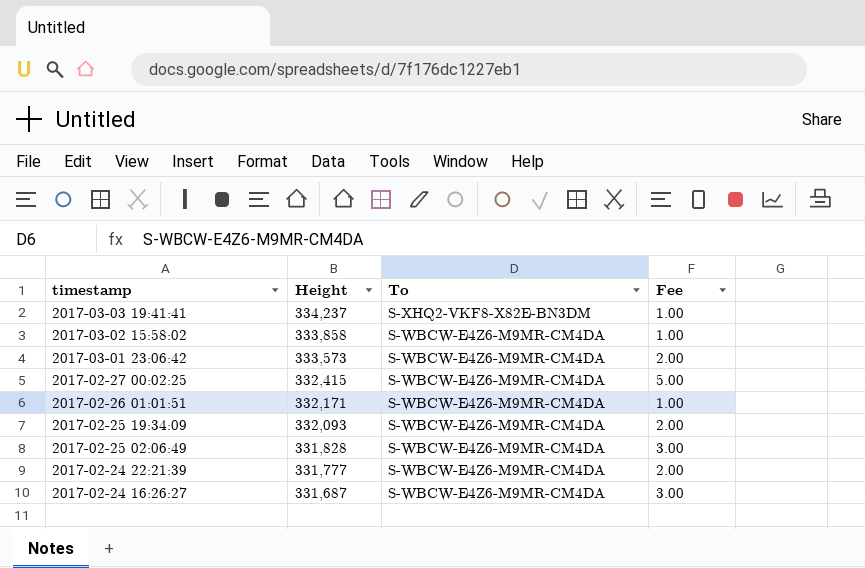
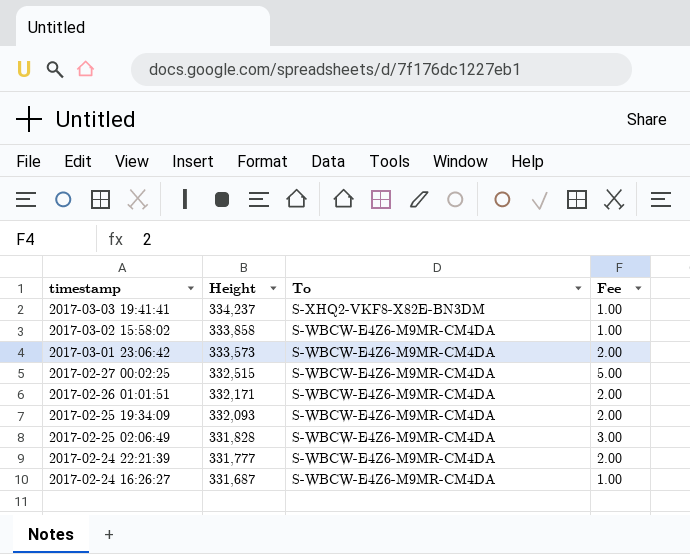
2017-02-27 00:02:25 | Height: 332,415 -> 332,515
2017-02-26 01:01:51 | Fee: 1.00 -> 2.00
2017-02-24 16:26:27 | Fee: 3.00 -> 1.00

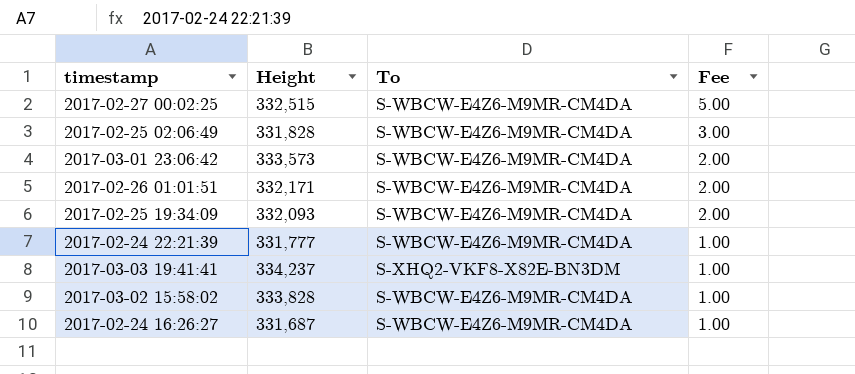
row order: timestamp descending -> Fee descending
2017-02-24 22:21:39 | Fee: 2.00 -> 1.00
2017-03-02 15:58:02 | Height: 333,858 -> 333,828

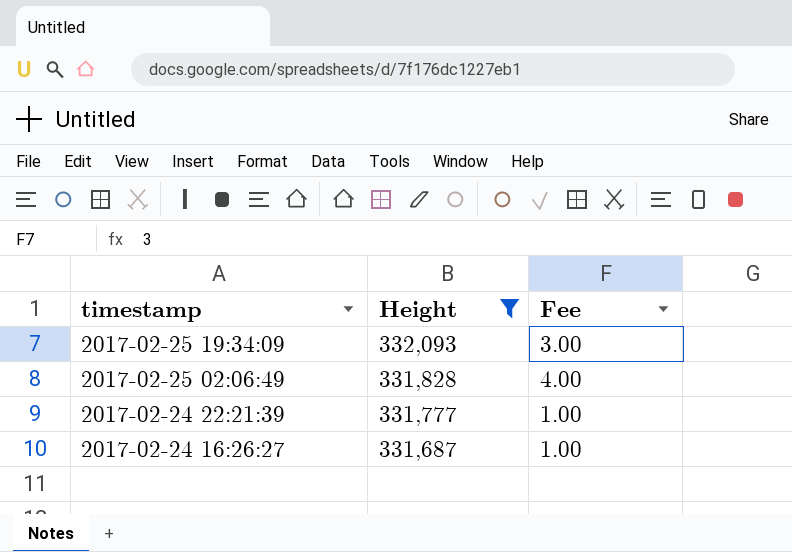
filter: none -> Height <= 332,093
row order: Fee descending -> timestamp descending
column To | position: 3 -> none
2017-02-25 19:34:09 | Fee: 2.00 -> 3.00
2017-02-25 02:06:49 | Fee: 3.00 -> 4.00

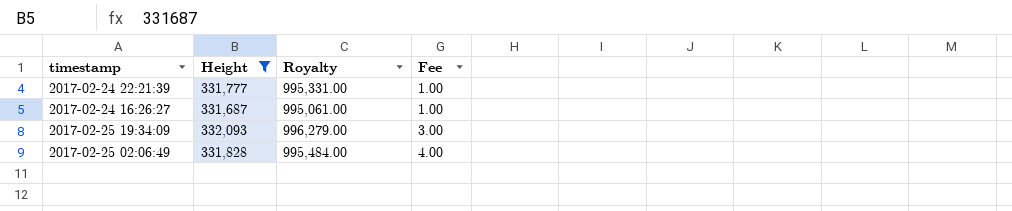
row order: timestamp descending -> Fee ascending
column Royalty | formula: none -> [Height] * 3

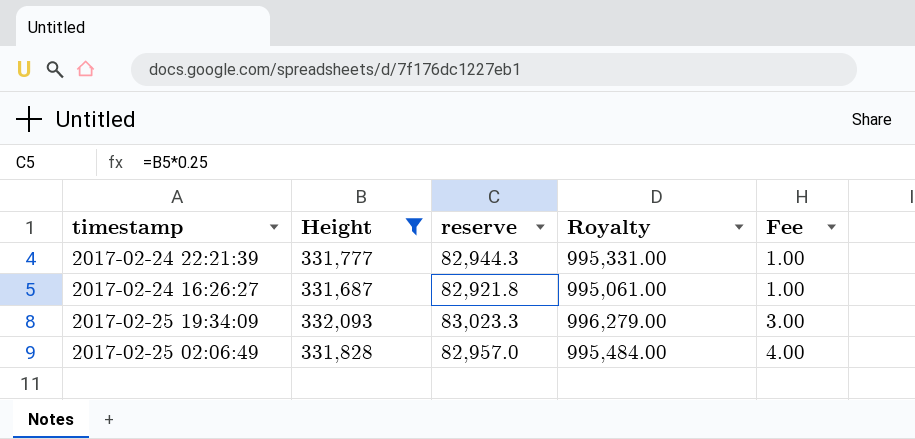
column reserve | formula: none -> [Height] * 0.25

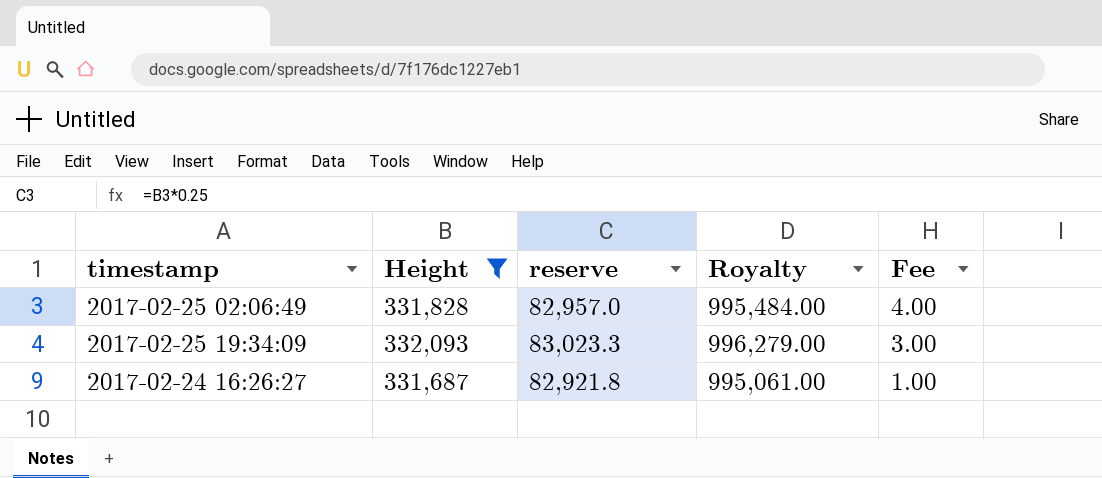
row order: Fee ascending -> Fee descending
row 2017-02-24 22:21:39: 331,777 | 82,944.3 | 995,331.00 | 1.00 -> none

